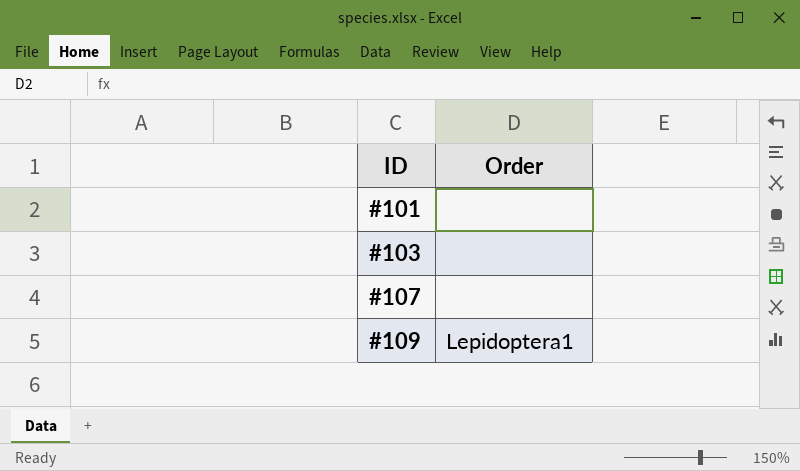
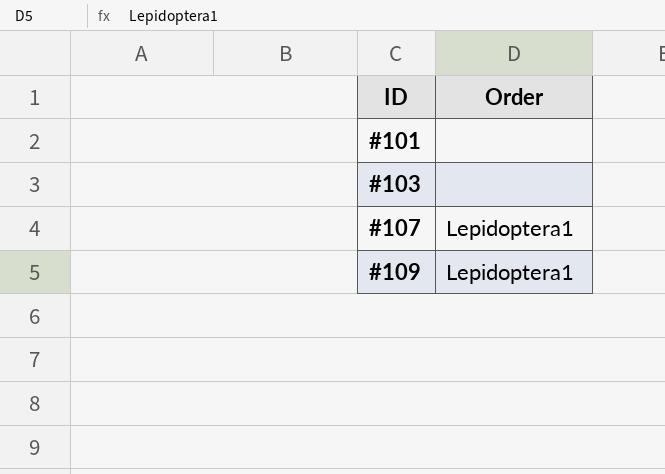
#107 | Order: none -> Lepidoptera1

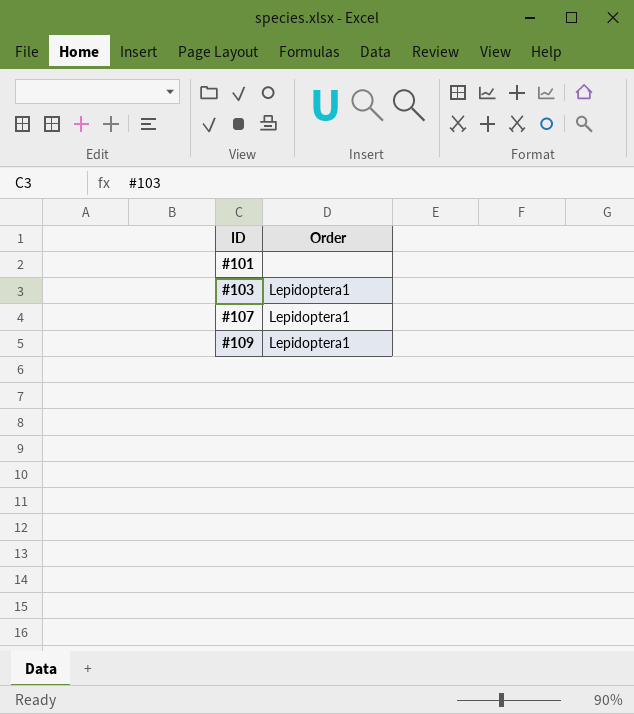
#103 | Order: none -> Lepidoptera1

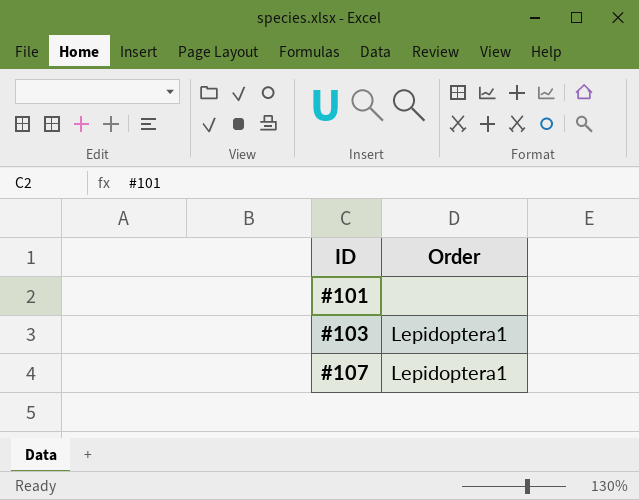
row #109: Lepidoptera1 -> none

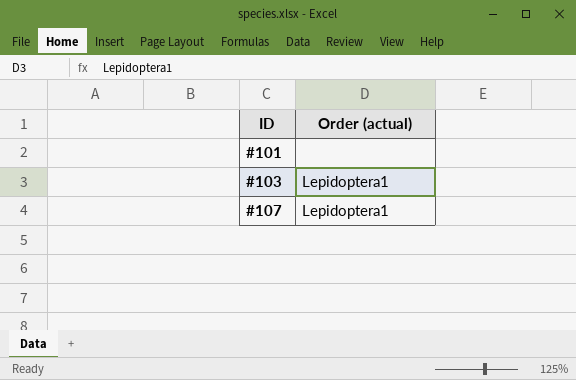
column name: Order -> Order (actual)

